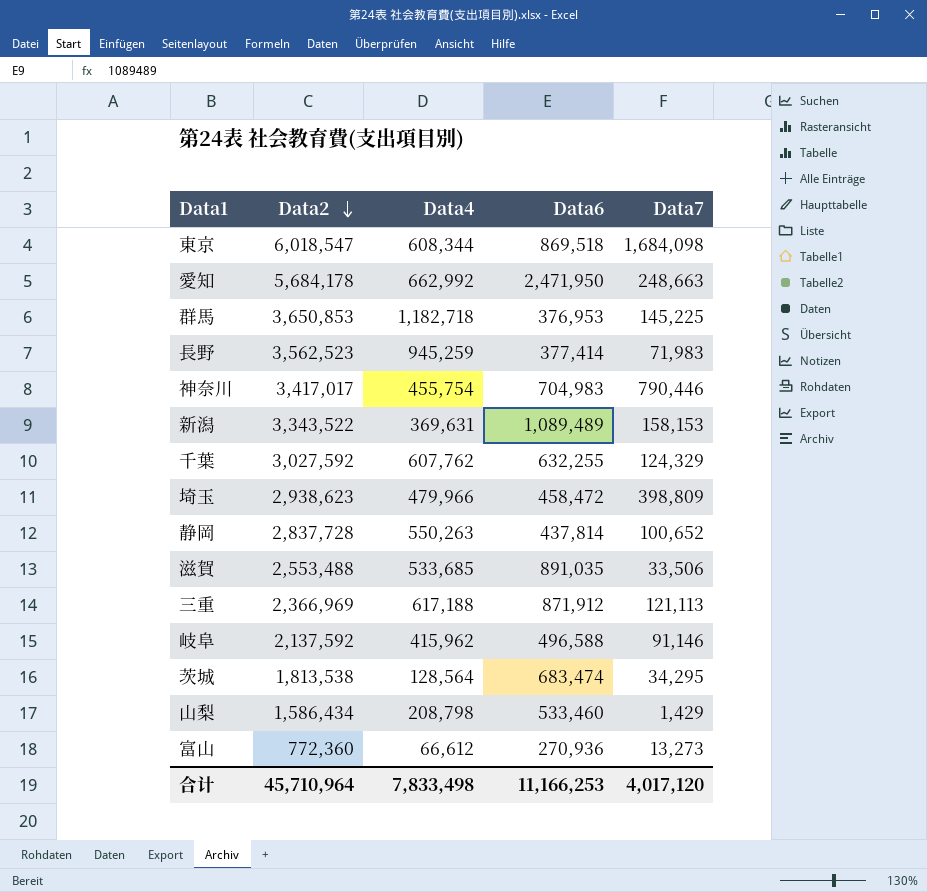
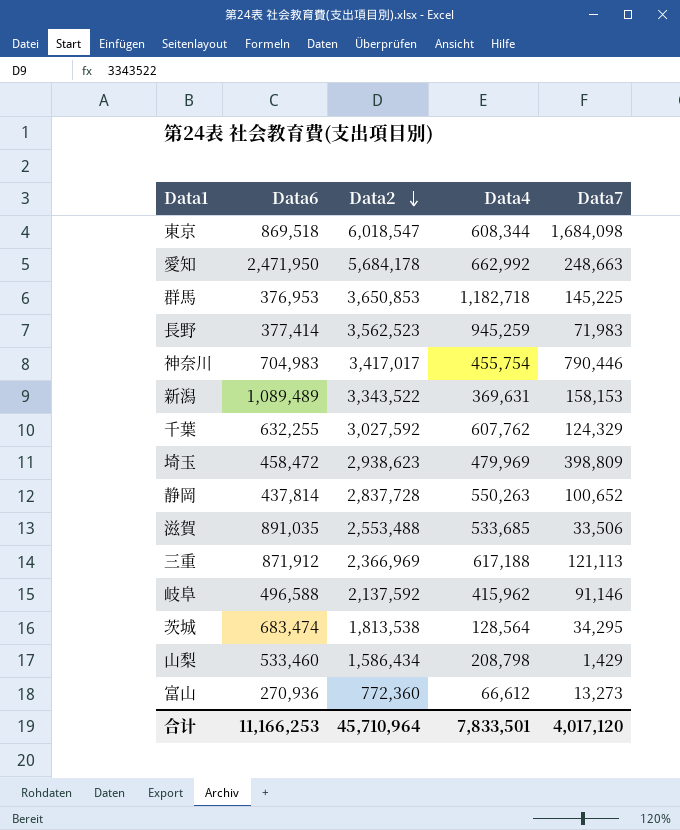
column Data6 | position: 4 -> 2
埼玉 | Data4: 479,966 -> 479,969
合计 | Data4: 7,833,498 -> 7,833,501

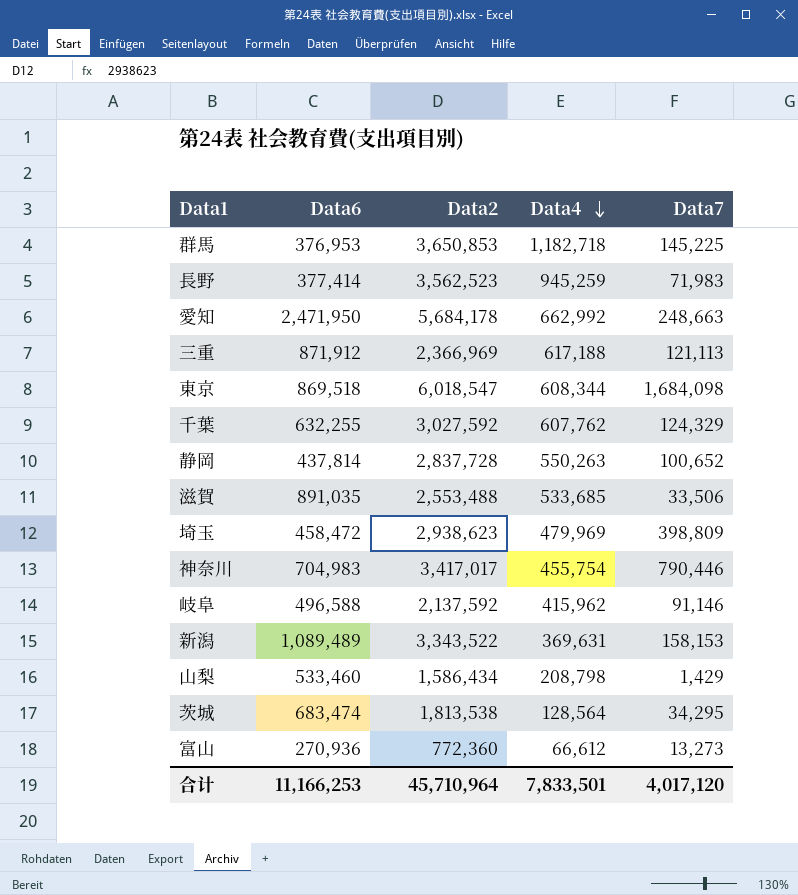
row order: Data2 descending -> Data4 descending

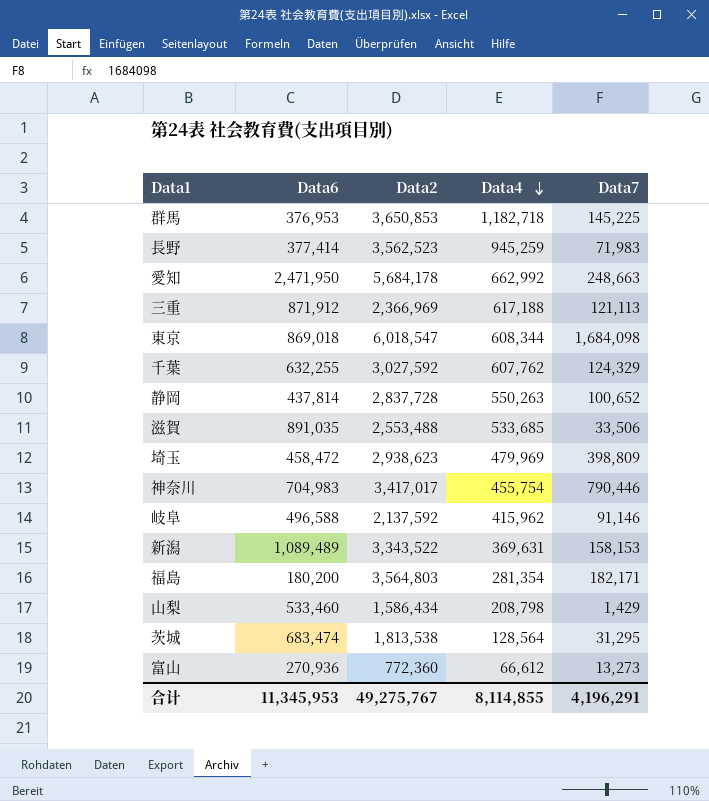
東京 | Data6: 869,518 -> 869,018
row 福島: none -> 180,200 | 3,564,803 | 281,354 | 182,171
茨城 | Data7: 34,295 -> 31,295
合计 | Data6: 11,166,253 -> 11,345,953
合计 | Data2: 45,710,964 -> 49,275,767
合计 | Data4: 7,833,501 -> 8,114,855
合计 | Data7: 4,017,120 -> 4,196,291

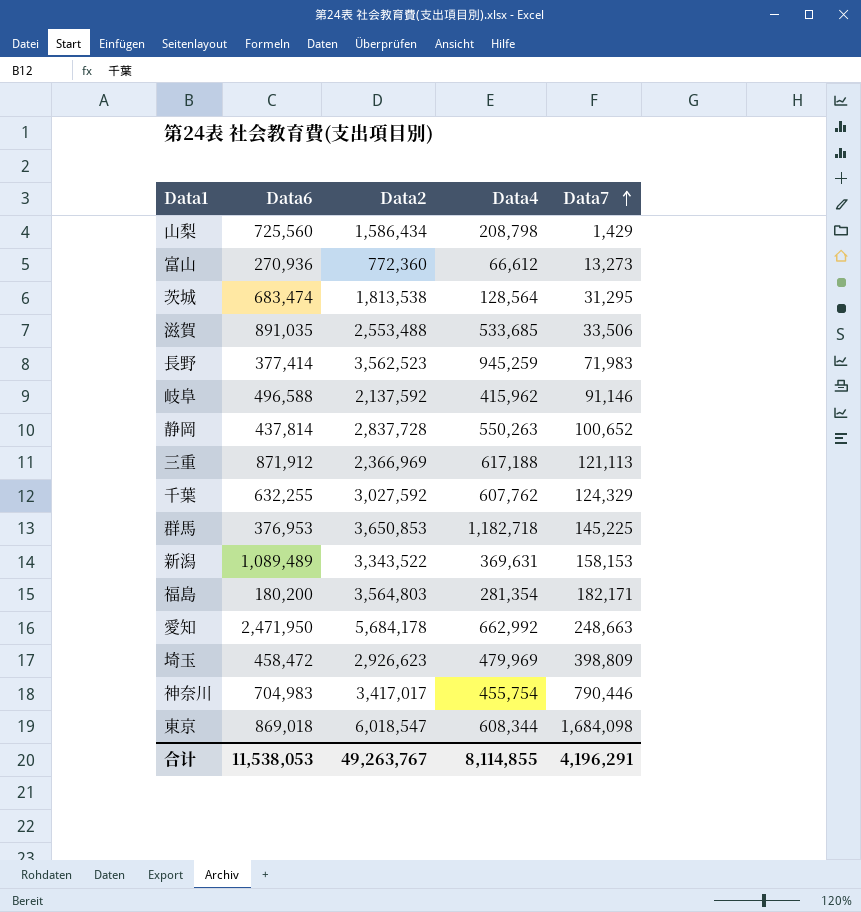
row order: Data4 descending -> Data7 ascending
山梨 | Data6: 533,460 -> 725,560
埼玉 | Data2: 2,938,623 -> 2,926,623
合计 | Data6: 11,345,953 -> 11,538,053
合计 | Data2: 49,275,767 -> 49,263,767

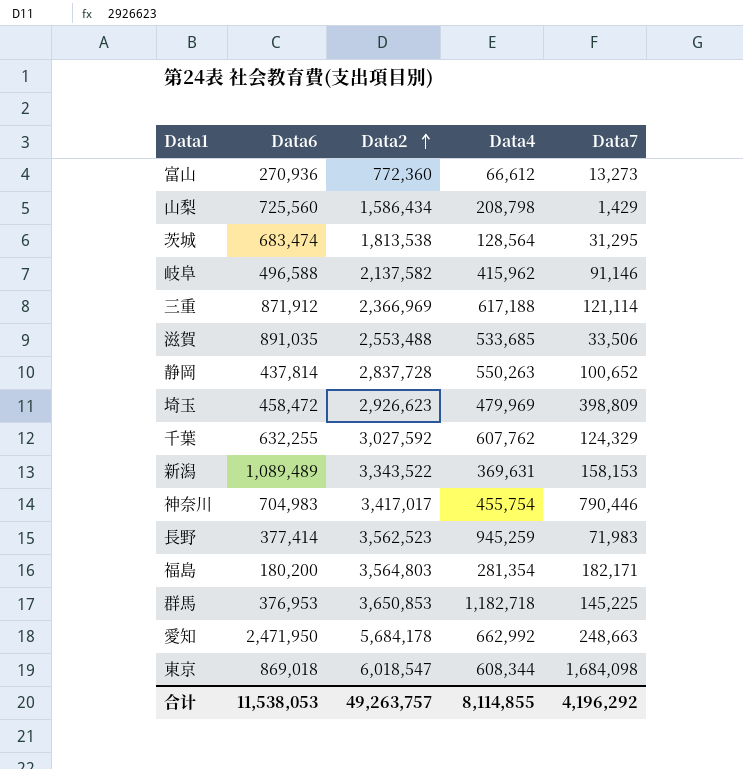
row order: Data7 ascending -> Data2 ascending
岐阜 | Data2: 2,137,592 -> 2,137,582
三重 | Data7: 121,113 -> 121,114
合计 | Data2: 49,263,767 -> 49,263,757
合计 | Data7: 4,196,291 -> 4,196,292

